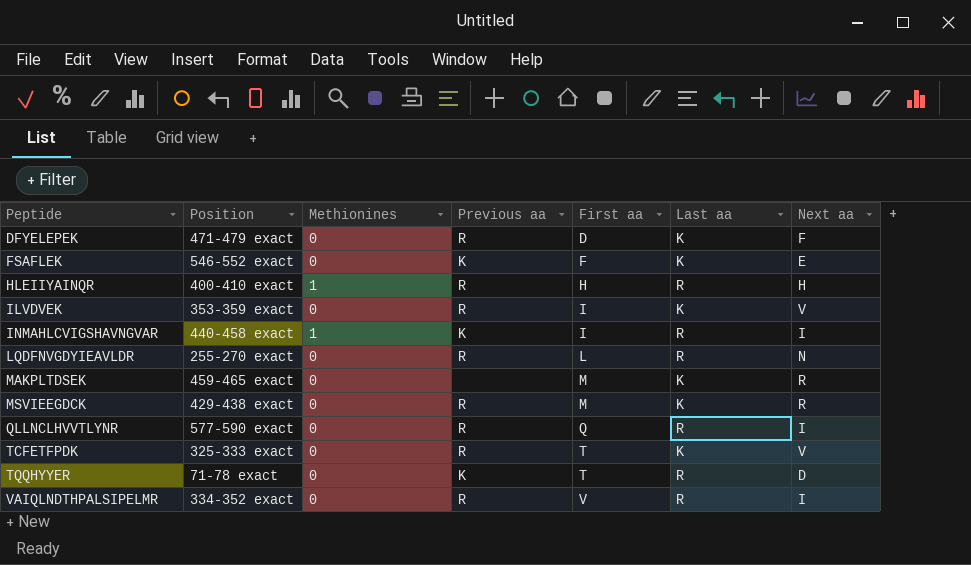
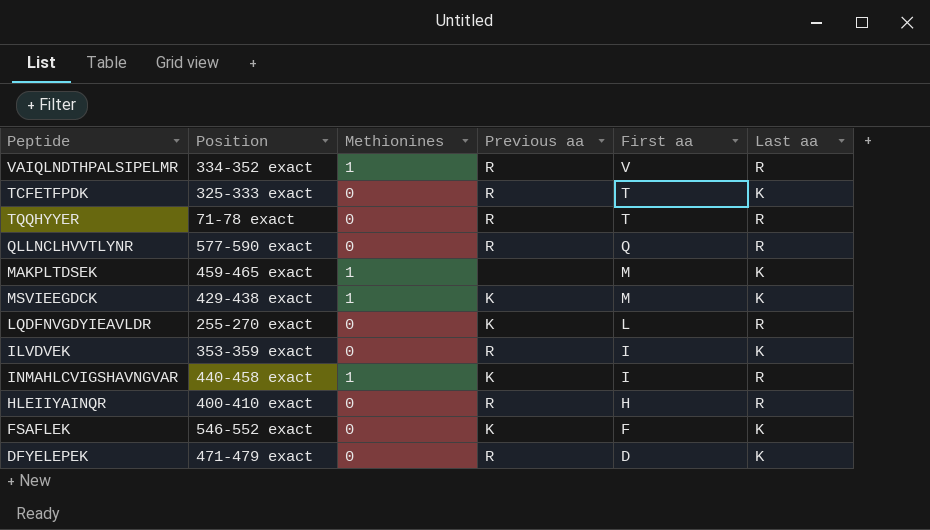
row order: Peptide ascending -> First aa descending
column Next aa | position: 7 -> none
VAIQLNDTHPALSIPELMR | Methionines: 0 -> 1
TQQHYYER | Previous aa: K -> R
MAKPLTDSEK | Methionines: 0 -> 1
MSVIEEGDCK | Methionines: 0 -> 1
MSVIEEGDCK | Previous aa: R -> K
LQDFNVGDYIEAVLDR | Previous aa: R -> K
HLEIIYAINQR | Methionines: 1 -> 0

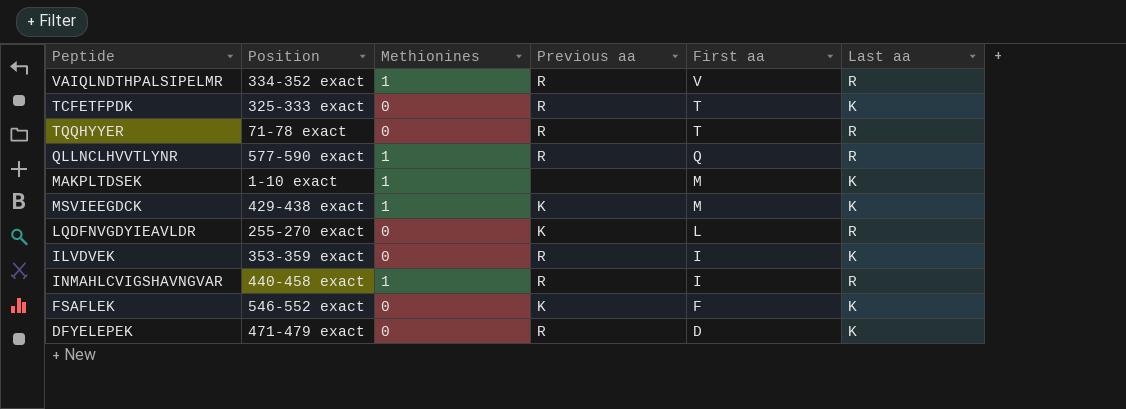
row HLEIIYAINQR: 400-410 exact | 0 | R | H | R -> none
QLLNCLHVVTLYNR | Methionines: 0 -> 1
MAKPLTDSEK | Position: 459-465 exact -> 1-10 exact
INMAHLCVIGSHAVNGVAR | Previous aa: K -> R

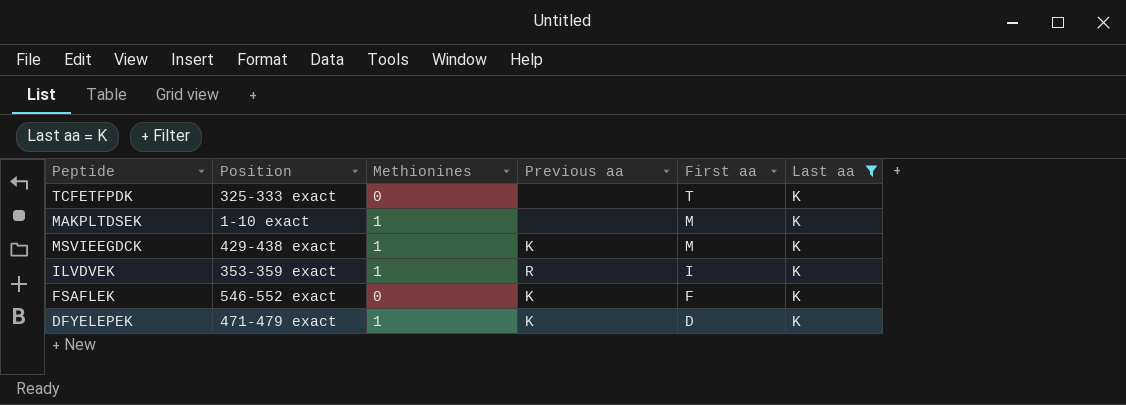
filter: none -> Last aa = K
TCFETFPDK | Previous aa: R -> none
ILVDVEK | Methionines: 0 -> 1
DFYELEPEK | Methionines: 0 -> 1
DFYELEPEK | Previous aa: R -> K

